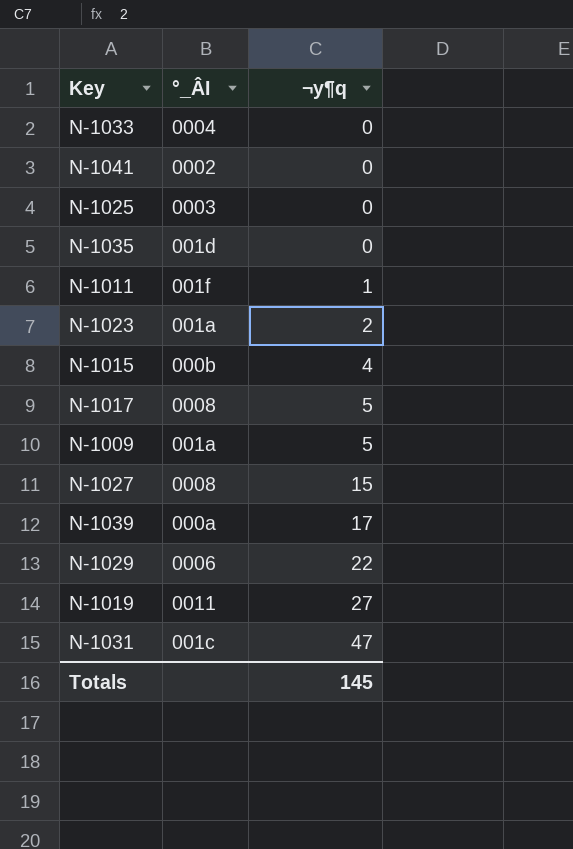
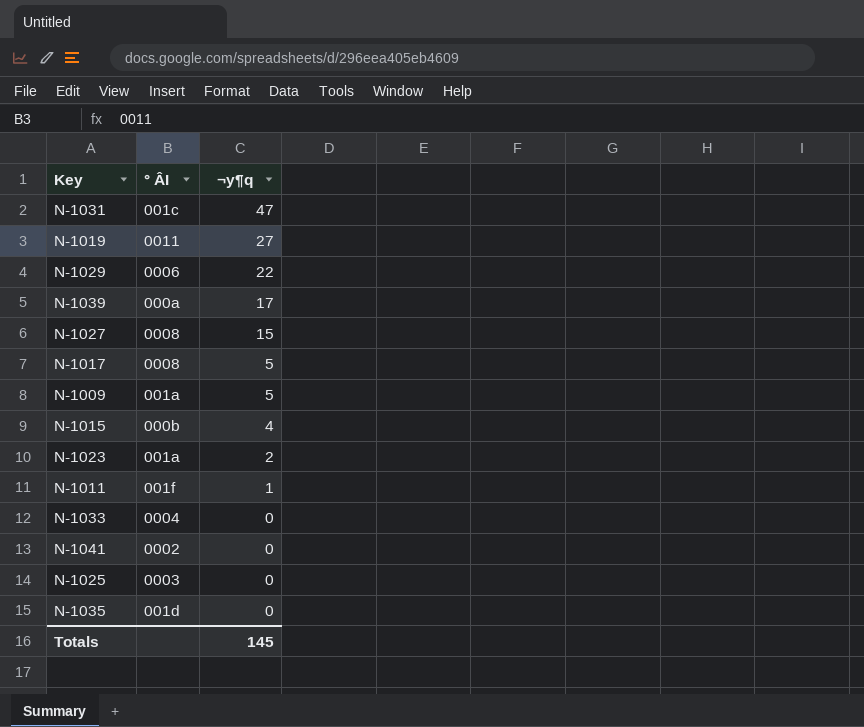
row order: ¬y¶q ascending -> ¬y¶q descending
column name: °_ÂI -> ° ÂI

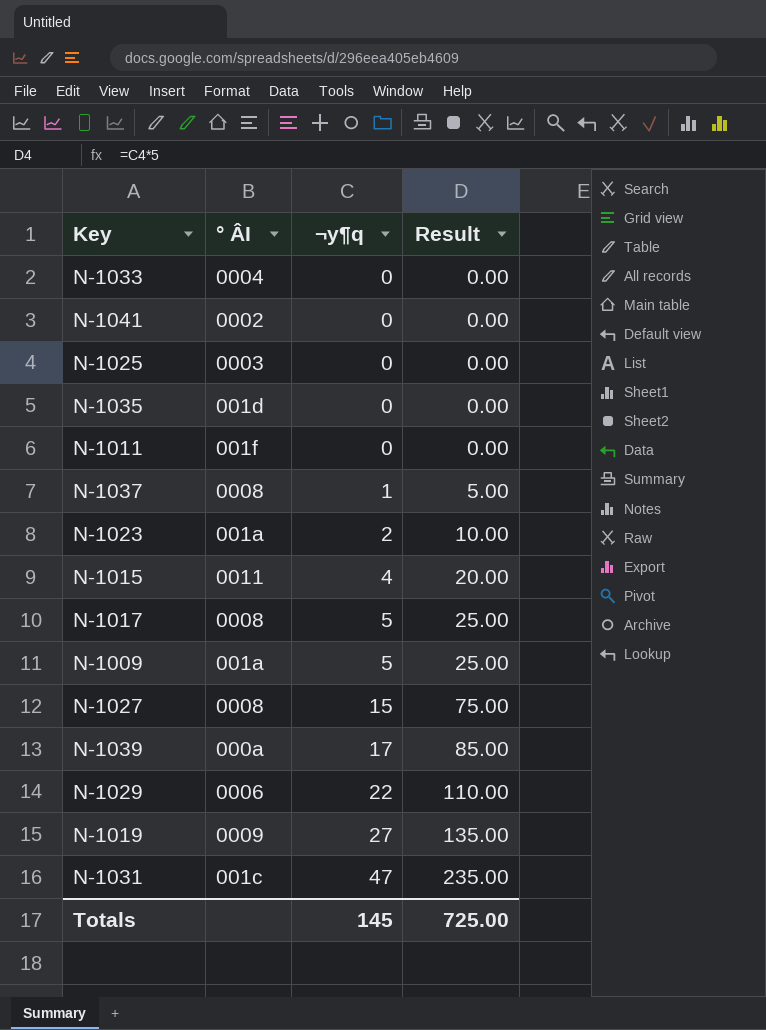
row order: ¬y¶q descending -> ¬y¶q ascending
column Result | formula: none -> [¬y¶q] * 5
N-1011 | ¬y¶q: 1 -> 0
row N-1037: none -> 0008 | 1 | 5.00
N-1015 | ° ÂI: 000b -> 0011
N-1019 | ° ÂI: 0011 -> 0009

